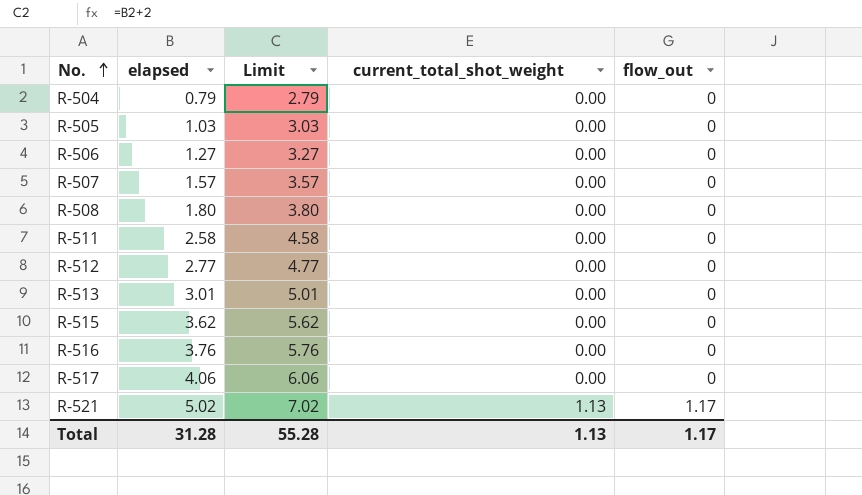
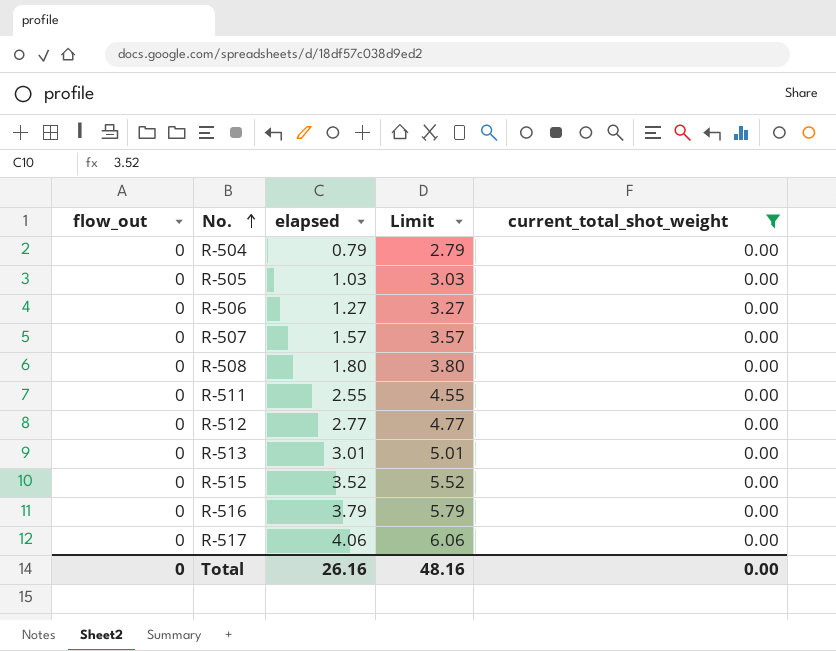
filter: none -> current_total_shot_weight = 0.00
column flow_out | position: 5 -> 1
R-511 | elapsed: 2.58 -> 2.55
R-511 | Limit: 4.58 -> 4.55
R-515 | elapsed: 3.62 -> 3.52
R-515 | Limit: 5.62 -> 5.52
R-516 | elapsed: 3.76 -> 3.79
R-516 | Limit: 5.76 -> 5.79
Total | flow_out: 1.17 -> 0
Total | elapsed: 31.28 -> 26.16
Total | Limit: 55.28 -> 48.16
Total | current_total_shot_weight: 1.13 -> 0.00

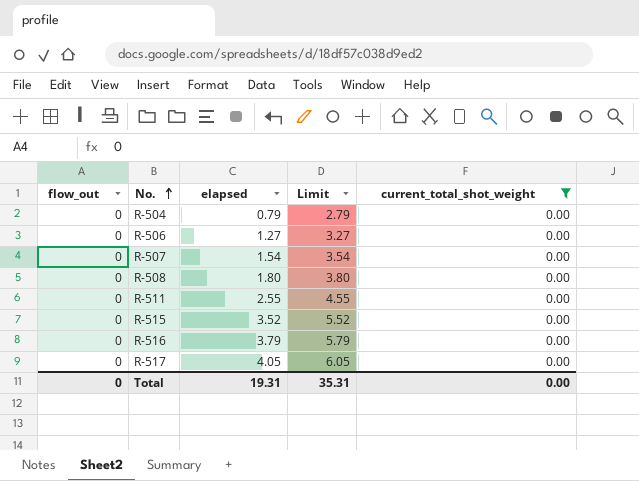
row R-505: 0 | 1.03 | 3.03 | 0.00 -> none
row R-512: 0 | 2.77 | 4.77 | 0.00 -> none
row R-513: 0 | 3.01 | 5.01 | 0.00 -> none
R-507 | elapsed: 1.57 -> 1.54
R-507 | Limit: 3.57 -> 3.54
R-517 | elapsed: 4.06 -> 4.05
R-517 | Limit: 6.06 -> 6.05
Total | elapsed: 26.16 -> 19.31
Total | Limit: 48.16 -> 35.31

